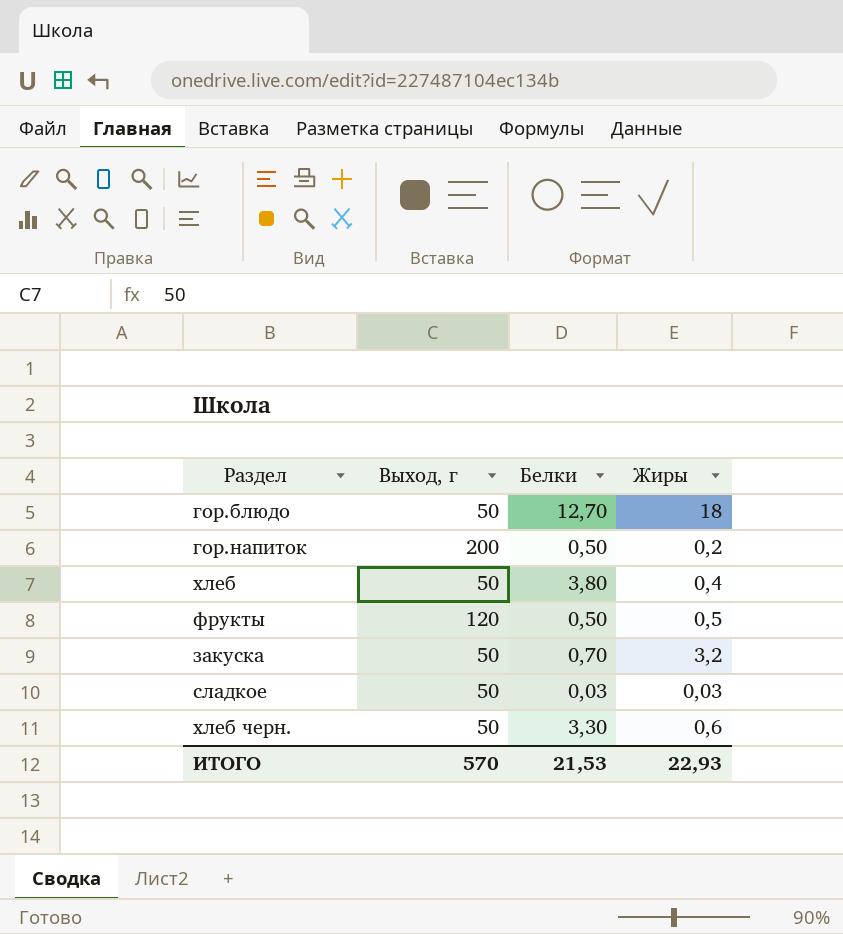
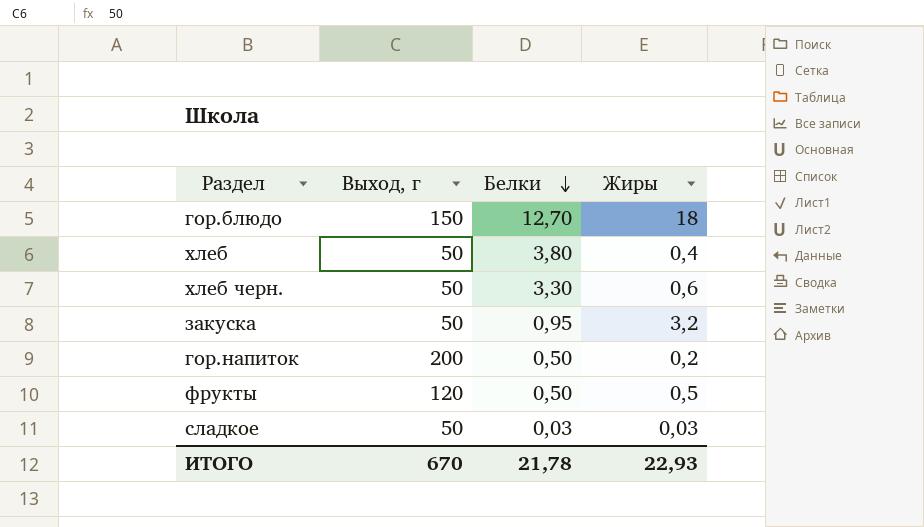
row order: none -> Белки descending
гор.блюдо | Выход, г: 50 -> 150
закуска | Белки: 0,70 -> 0,95
ИТОГО | Выход, г: 570 -> 670
ИТОГО | Белки: 21,53 -> 21,78

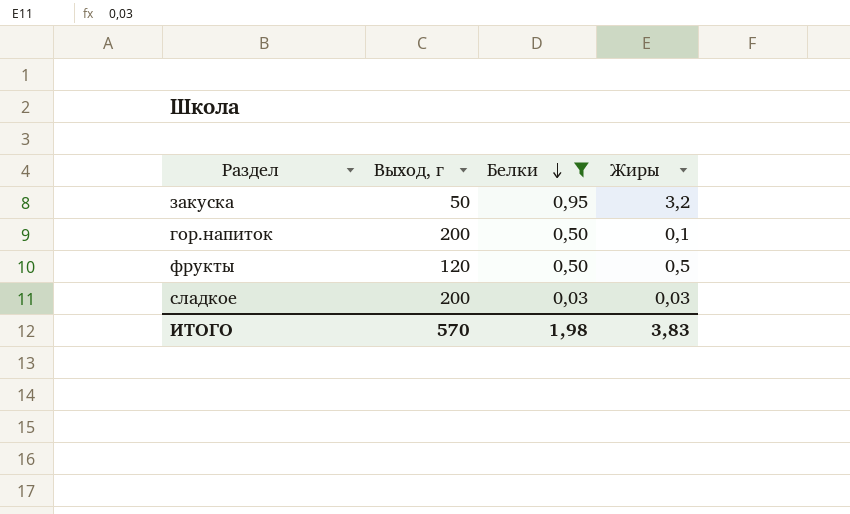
filter: none -> Белки <= 0,95
гор.напиток | Жиры: 0,2 -> 0,1
сладкое | Выход, г: 50 -> 200
ИТОГО | Выход, г: 670 -> 570
ИТОГО | Белки: 21,78 -> 1,98
ИТОГО | Жиры: 22,93 -> 3,83

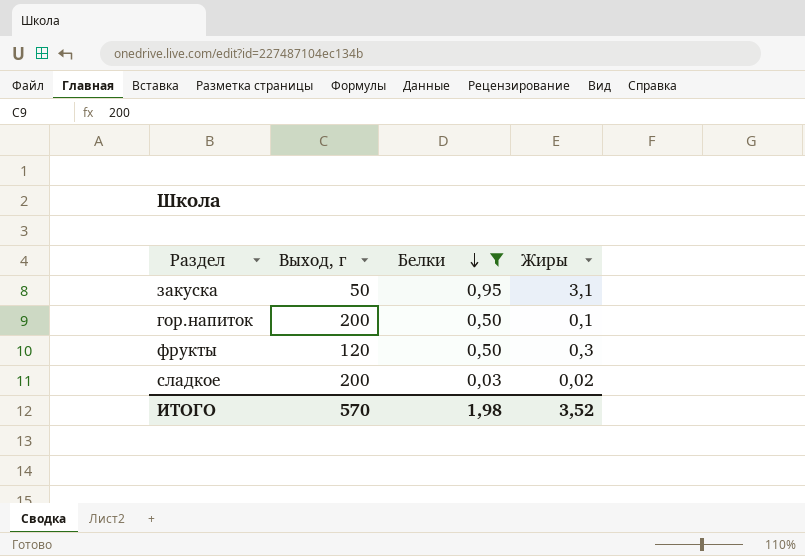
закуска | Жиры: 3,2 -> 3,1
фрукты | Жиры: 0,5 -> 0,3
сладкое | Жиры: 0,03 -> 0,02
ИТОГО | Жиры: 3,83 -> 3,52

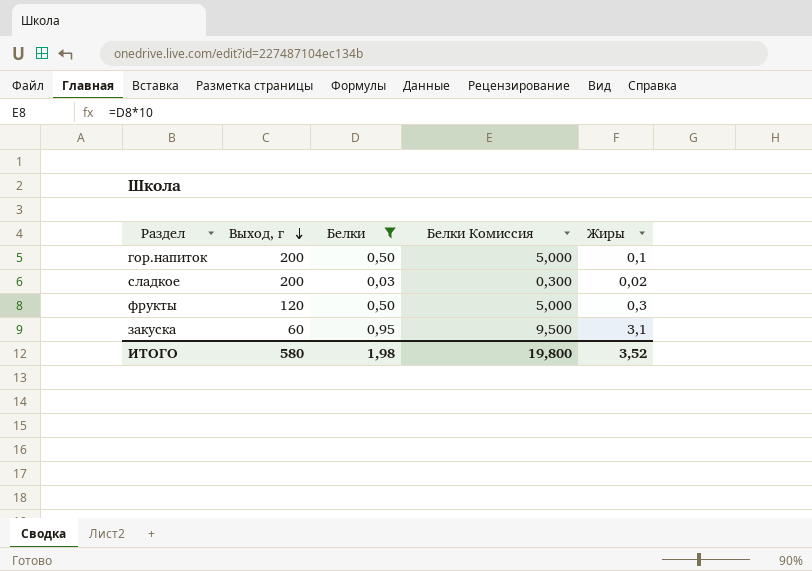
row order: Белки descending -> Выход, г descending
column Белки Комиссия | formula: none -> [Белки] * 10
закуска | Выход, г: 50 -> 60
ИТОГО | Выход, г: 570 -> 580

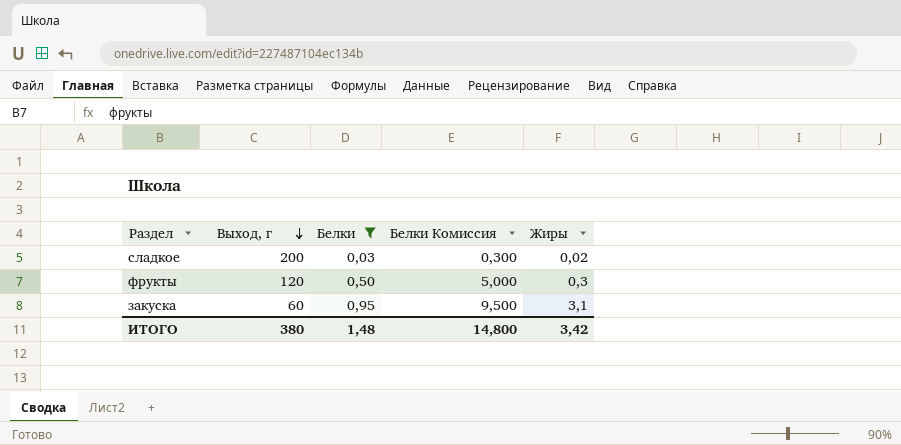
row гор.напиток: 200 | 0,50 | 5,000 | 0,1 -> none
ИТОГО | Выход, г: 580 -> 380
ИТОГО | Белки: 1,98 -> 1,48
ИТОГО | Белки Комиссия: 19,800 -> 14,800
ИТОГО | Жиры: 3,52 -> 3,42

